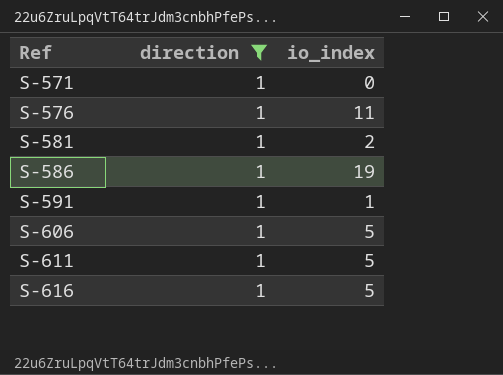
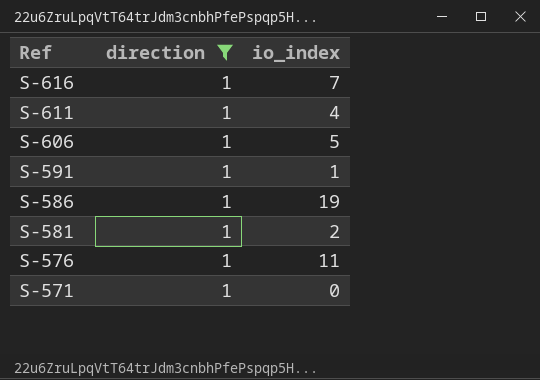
row order: Ref ascending -> Ref descending
S-616 | io_index: 5 -> 7
S-611 | io_index: 5 -> 4

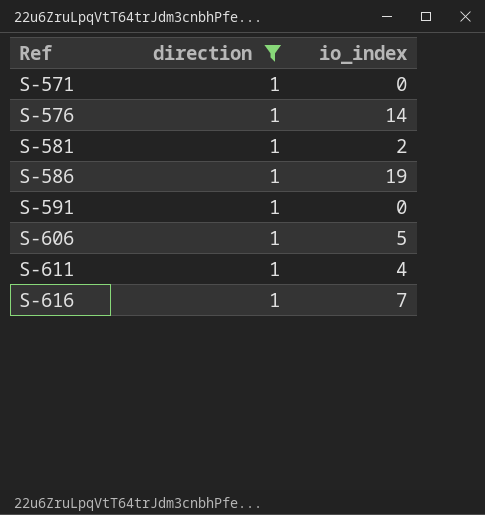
row order: Ref descending -> Ref ascending
S-576 | io_index: 11 -> 14
S-591 | io_index: 1 -> 0

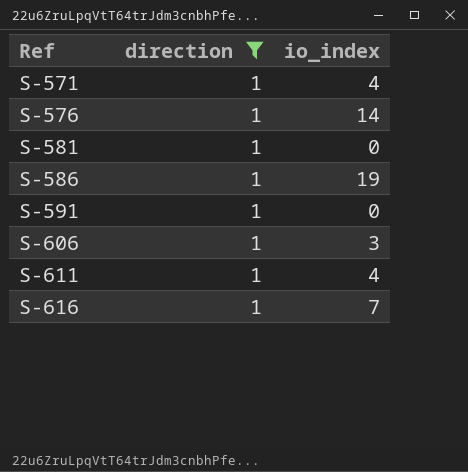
S-571 | io_index: 0 -> 4
S-581 | io_index: 2 -> 0
S-606 | io_index: 5 -> 3

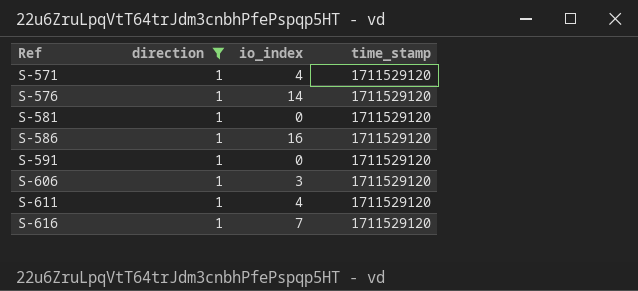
column time_stamp | position: none -> 4
S-586 | io_index: 19 -> 16

